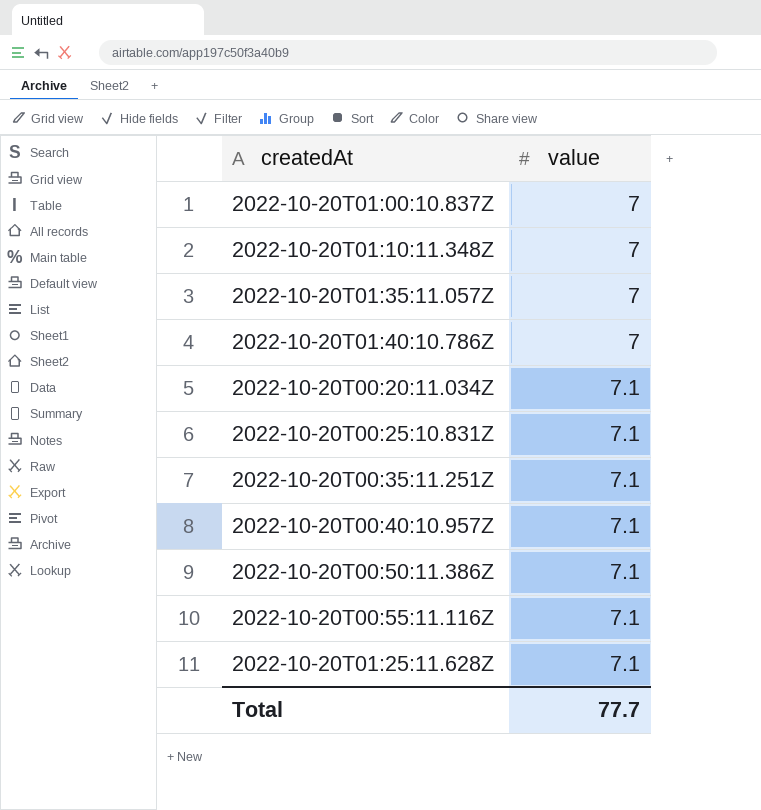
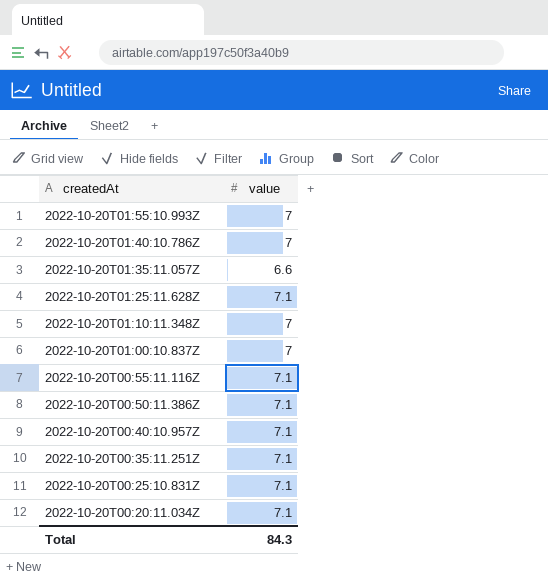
row order: value ascending -> createdAt descending
row 2022-10-20T01:55:10.993Z: none -> 7
2022-10-20T01:35:11.057Z | value: 7 -> 6.6
Total | value: 77.7 -> 84.3

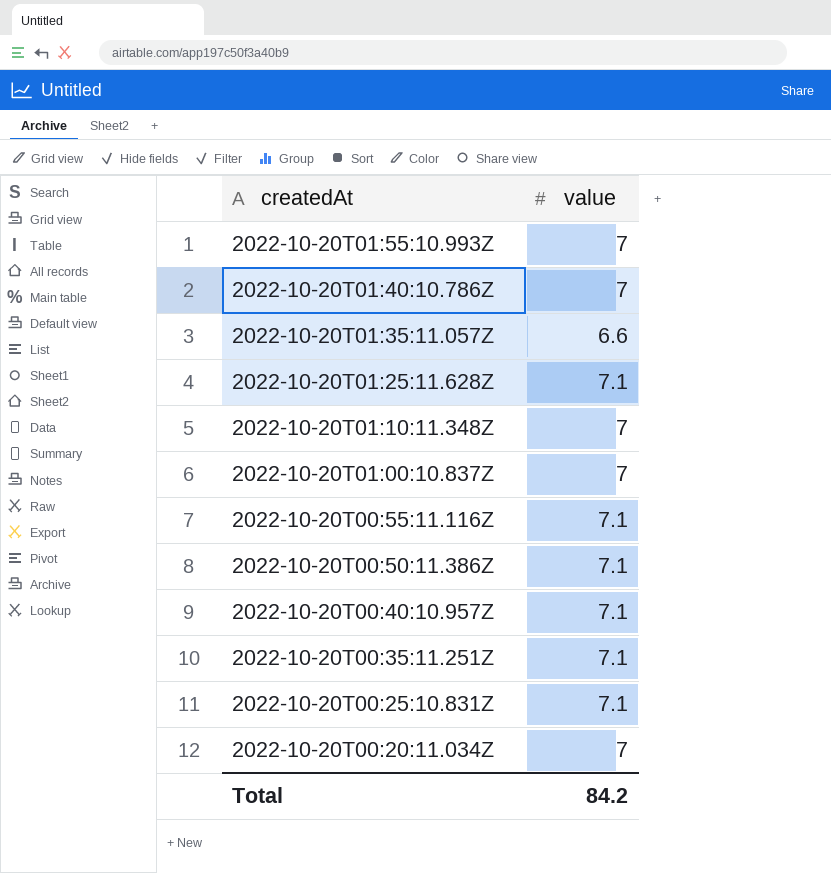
2022-10-20T00:20:11.034Z | value: 7.1 -> 7
Total | value: 84.3 -> 84.2

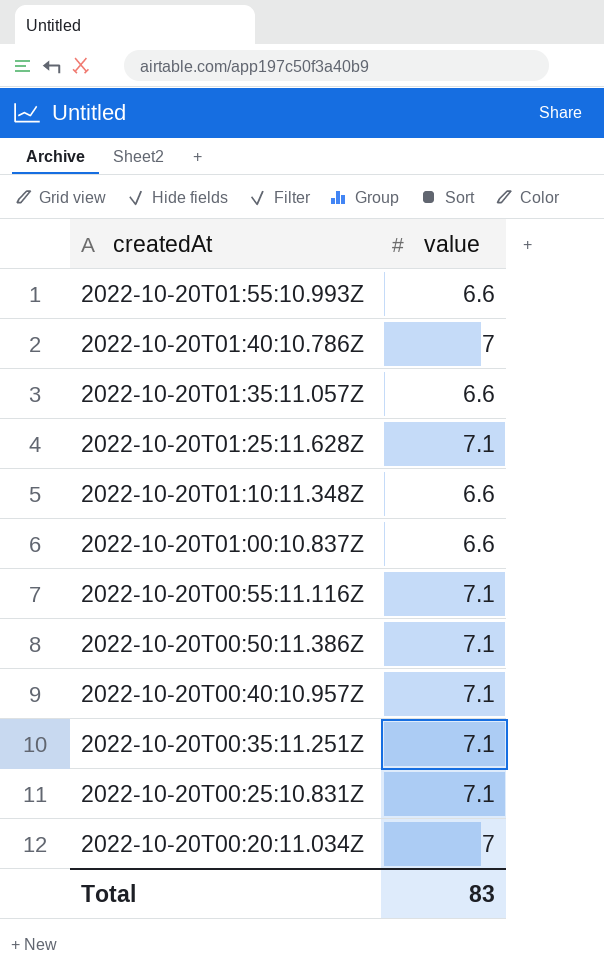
2022-10-20T01:55:10.993Z | value: 7 -> 6.6
2022-10-20T01:10:11.348Z | value: 7 -> 6.6
2022-10-20T01:00:10.837Z | value: 7 -> 6.6
Total | value: 84.2 -> 83

